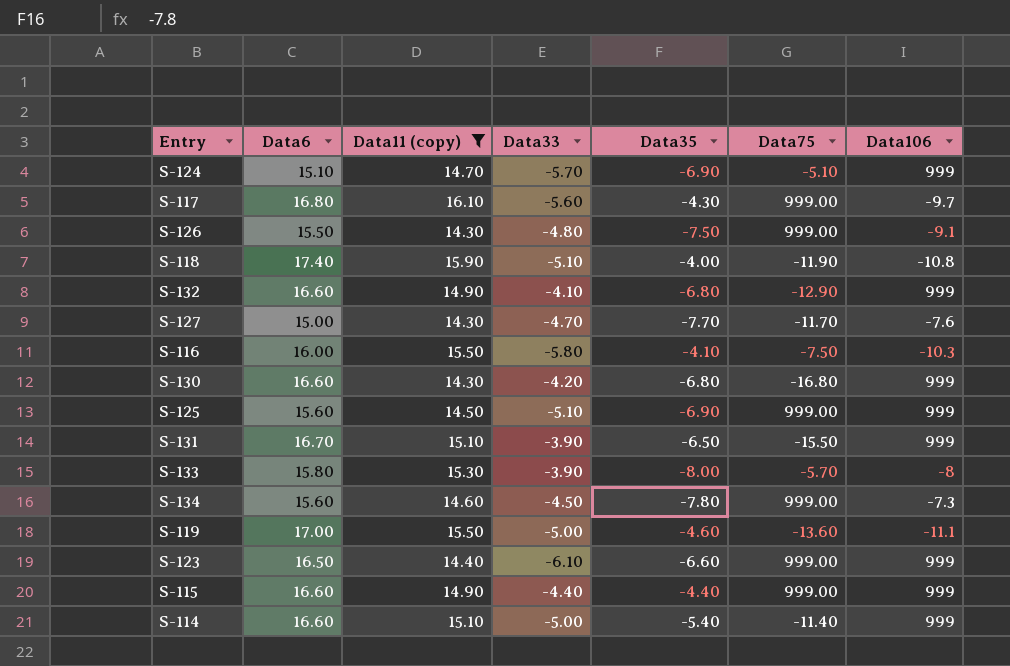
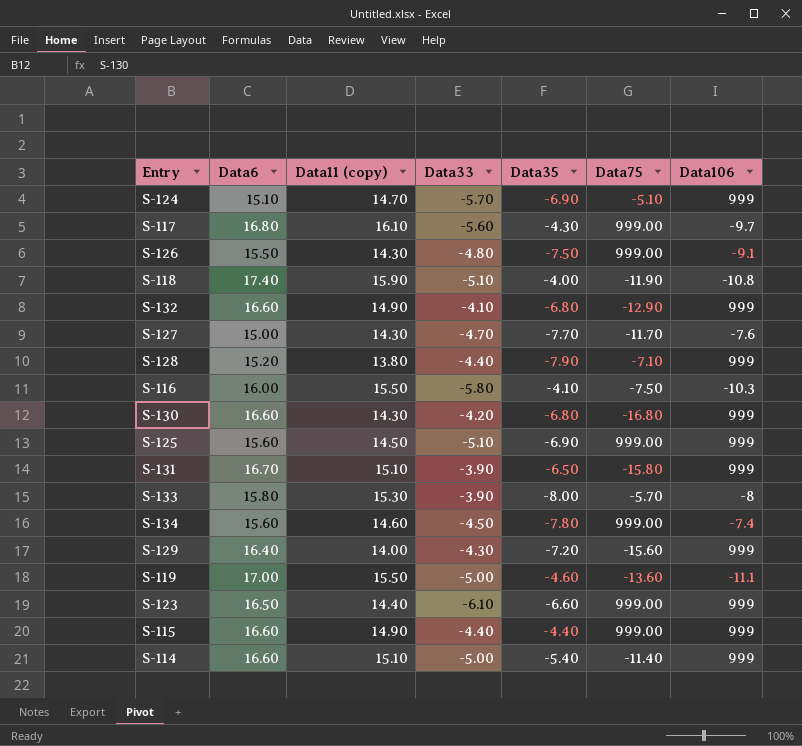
filter: Data11 (copy) >= 14.30 -> none
S-131 | Data75: -15.50 -> -15.80
S-134 | Data106: -7.3 -> -7.4

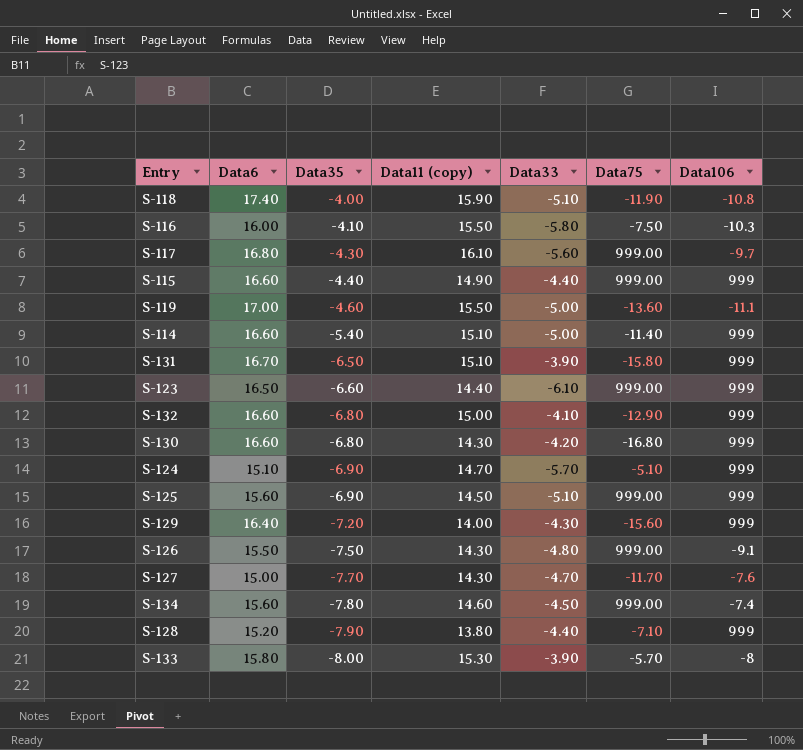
row order: none -> Data35 descending
column Data35 | position: 5 -> 3
S-132 | Data11 (copy): 14.90 -> 15.00

